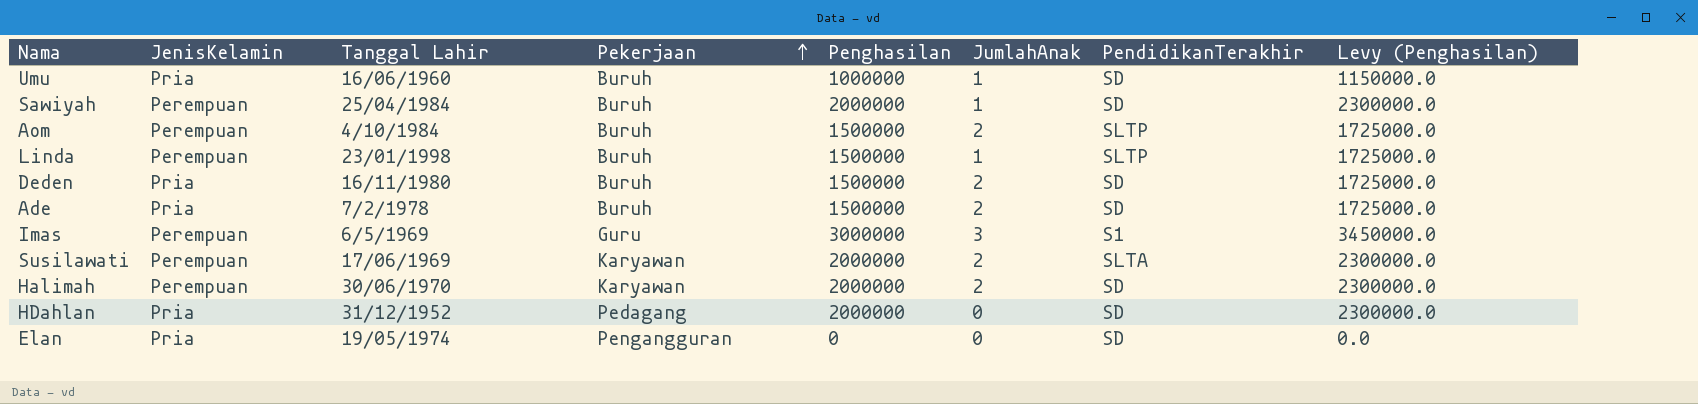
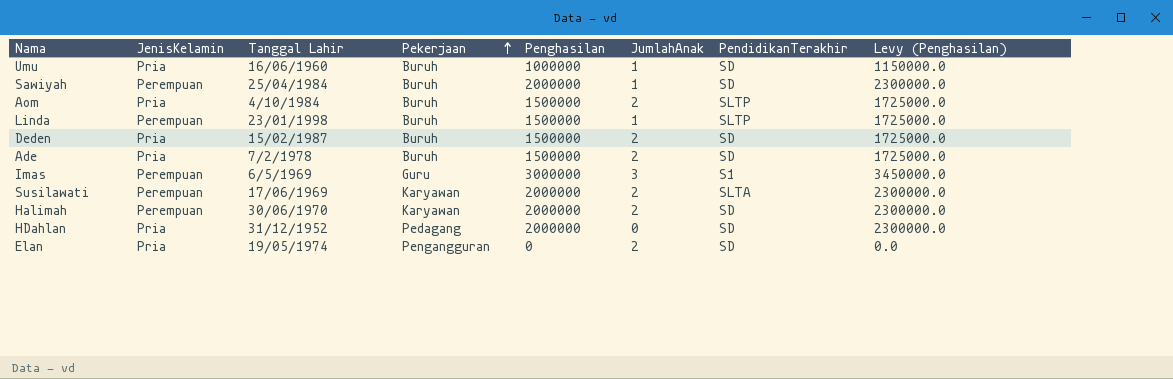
Aom | JenisKelamin: Perempuan -> Pria
Deden | Tanggal Lahir: 16/11/1980 -> 15/02/1987
Elan | JumlahAnak: 0 -> 2

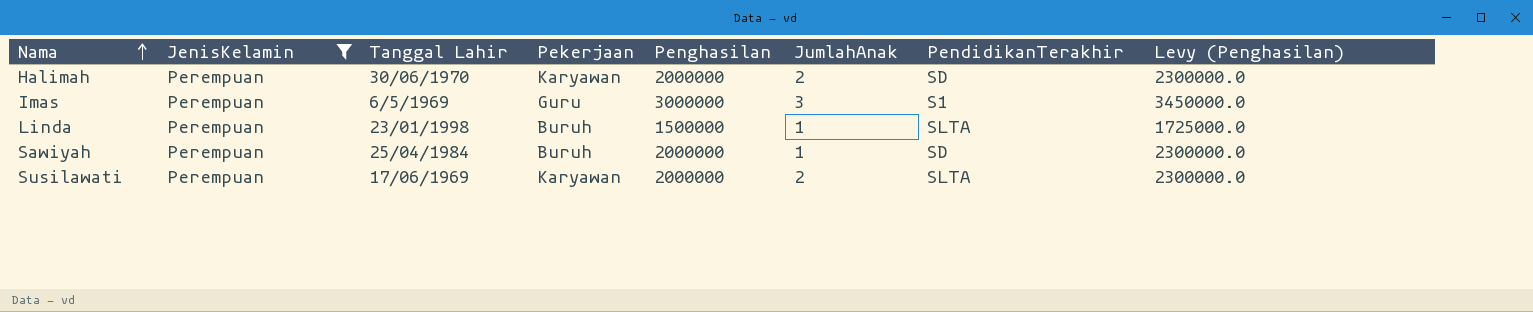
filter: none -> JenisKelamin = Perempuan
row order: Pekerjaan ascending -> Nama ascending
Linda | PendidikanTerakhir: SLTP -> SLTA

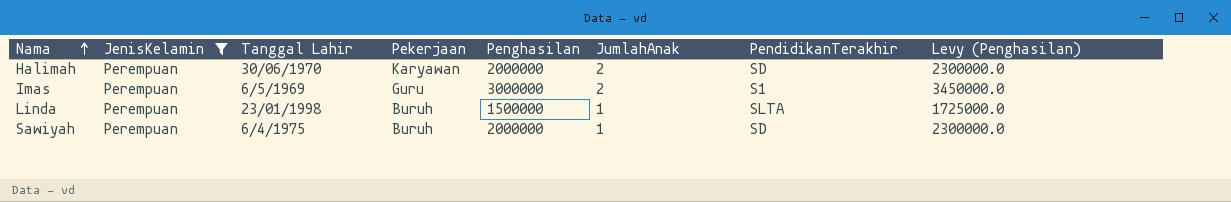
row Susilawati: Perempuan | 17/06/1969 | Karyawan | 2000000 | 2 | SLTA | 2300000.0 -> none
Imas | JumlahAnak: 3 -> 2
Sawiyah | Tanggal Lahir: 25/04/1984 -> 6/4/1975

